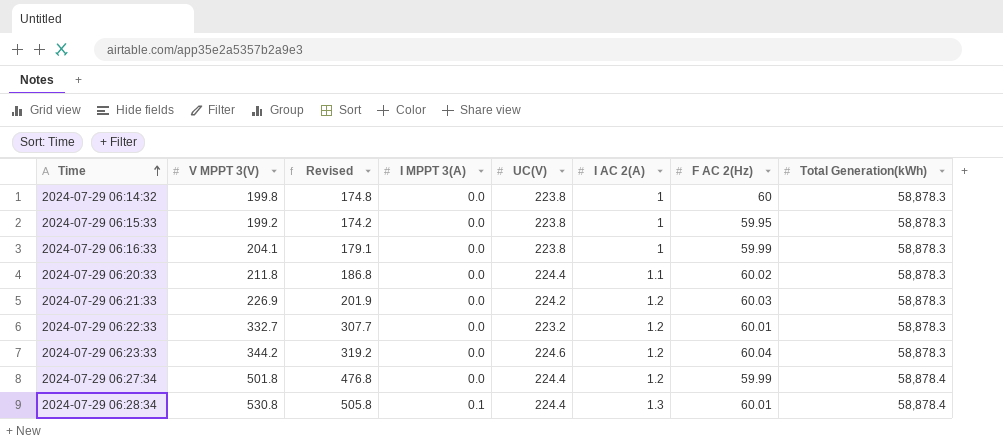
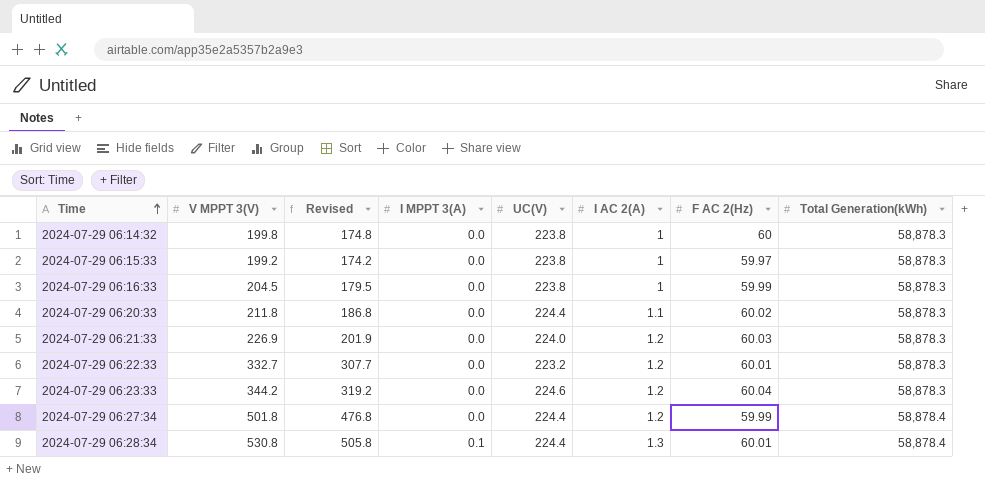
2024-07-29 06:15:33 | F AC 2(Hz): 59.95 -> 59.97
2024-07-29 06:16:33 | V MPPT 3(V): 204.1 -> 204.5
2024-07-29 06:16:33 | Revised: 179.1 -> 179.5
2024-07-29 06:21:33 | UC(V): 224.2 -> 224.0

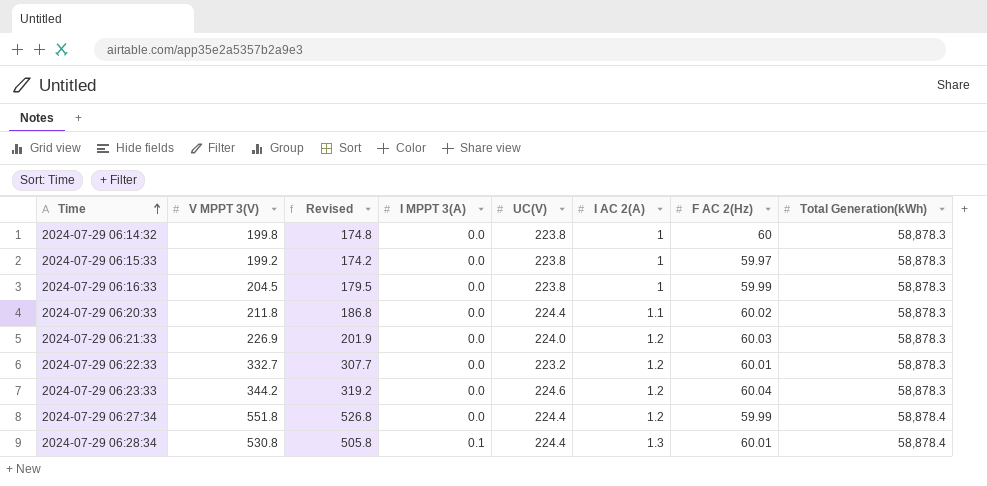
2024-07-29 06:27:34 | V MPPT 3(V): 501.8 -> 551.8
2024-07-29 06:27:34 | Revised: 476.8 -> 526.8

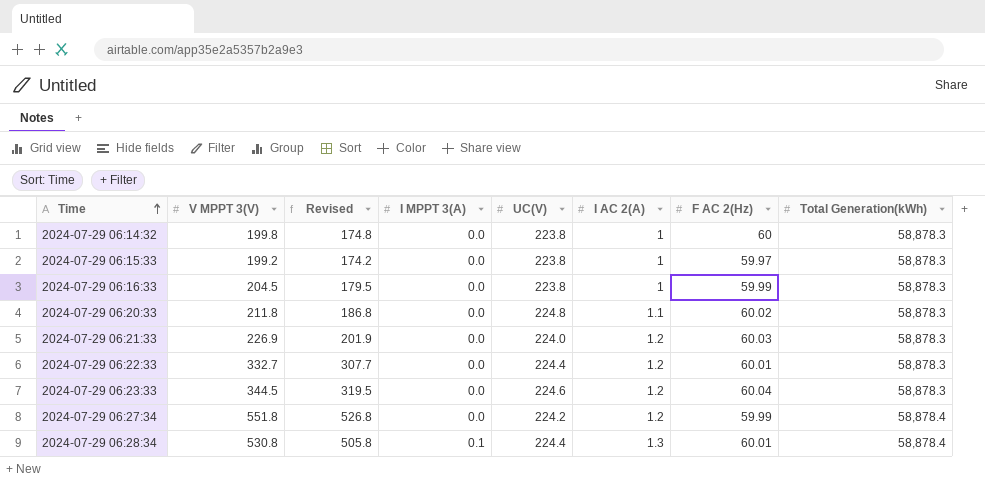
2024-07-29 06:20:33 | UC(V): 224.4 -> 224.8
2024-07-29 06:22:33 | UC(V): 223.2 -> 224.4
2024-07-29 06:23:33 | V MPPT 3(V): 344.2 -> 344.5
2024-07-29 06:23:33 | Revised: 319.2 -> 319.5
2024-07-29 06:27:34 | UC(V): 224.4 -> 224.2

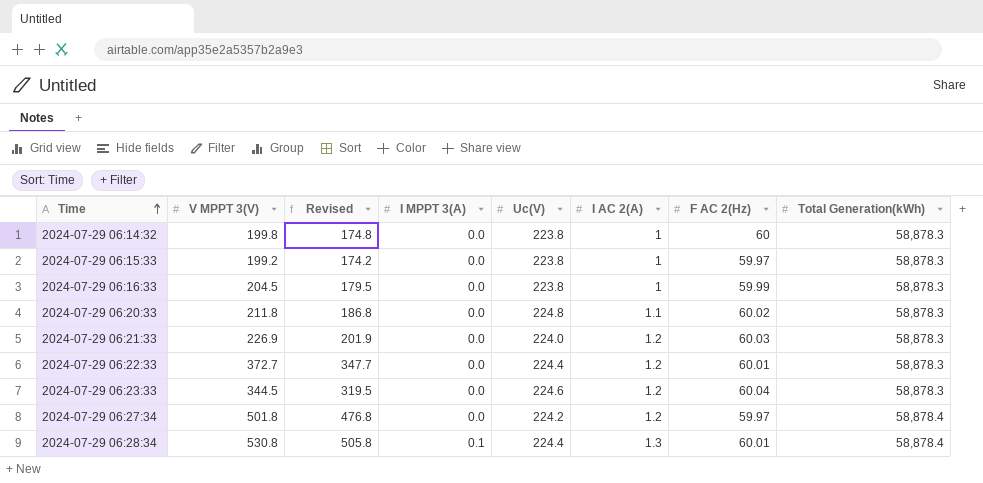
column name: UC(V) -> Uc(V)
2024-07-29 06:22:33 | V MPPT 3(V): 332.7 -> 372.7
2024-07-29 06:22:33 | Revised: 307.7 -> 347.7
2024-07-29 06:27:34 | V MPPT 3(V): 551.8 -> 501.8
2024-07-29 06:27:34 | Revised: 526.8 -> 476.8
2024-07-29 06:27:34 | F AC 2(Hz): 59.99 -> 59.97

